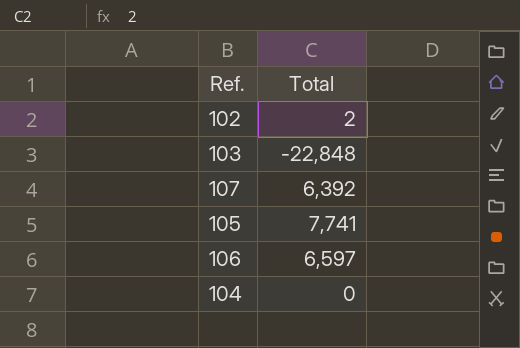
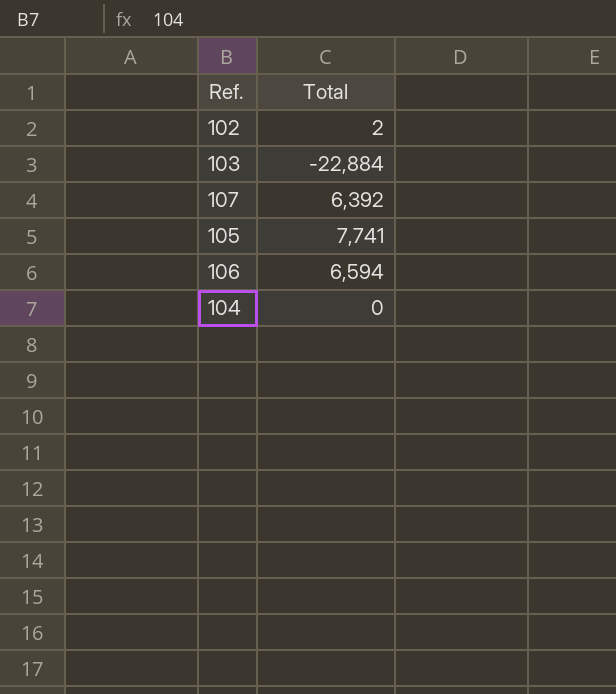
103 | Total: -22,848 -> -22,884
106 | Total: 6,597 -> 6,594

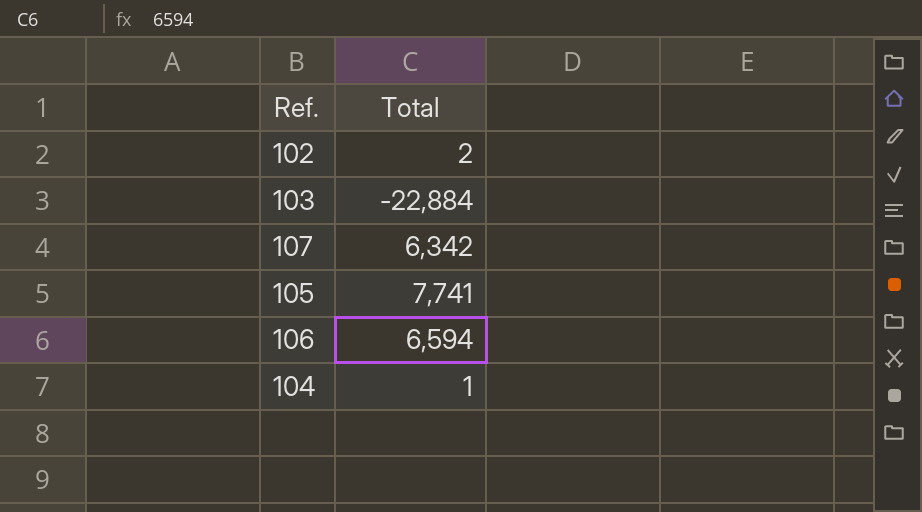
107 | Total: 6,392 -> 6,342
104 | Total: 0 -> 1

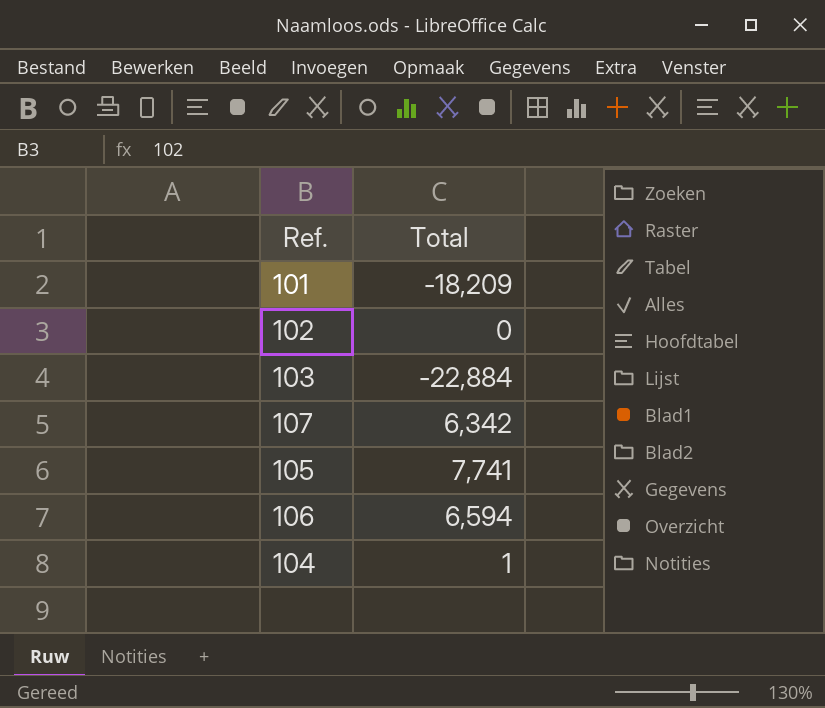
row 101: none -> -18,209
102 | Total: 2 -> 0

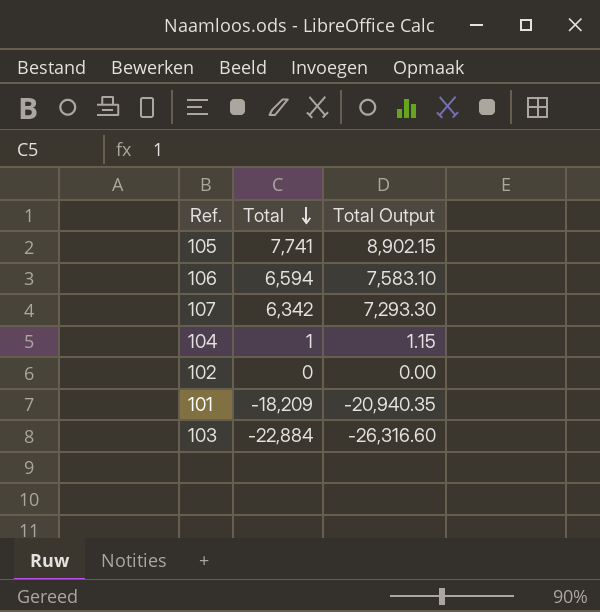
row order: none -> Total descending
column Total Output | formula: none -> [Total] * 1.15

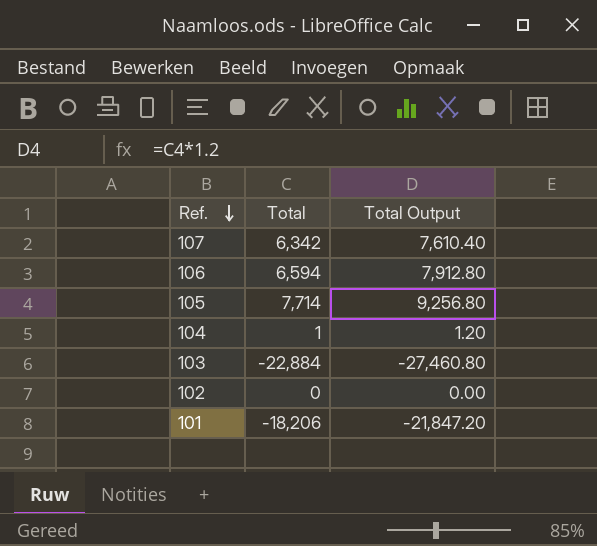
row order: Total descending -> Ref. descending
column Total Output | formula: [Total] * 1.15 -> [Total] * 1.2
105 | Total: 7,741 -> 7,714
101 | Total: -18,209 -> -18,206

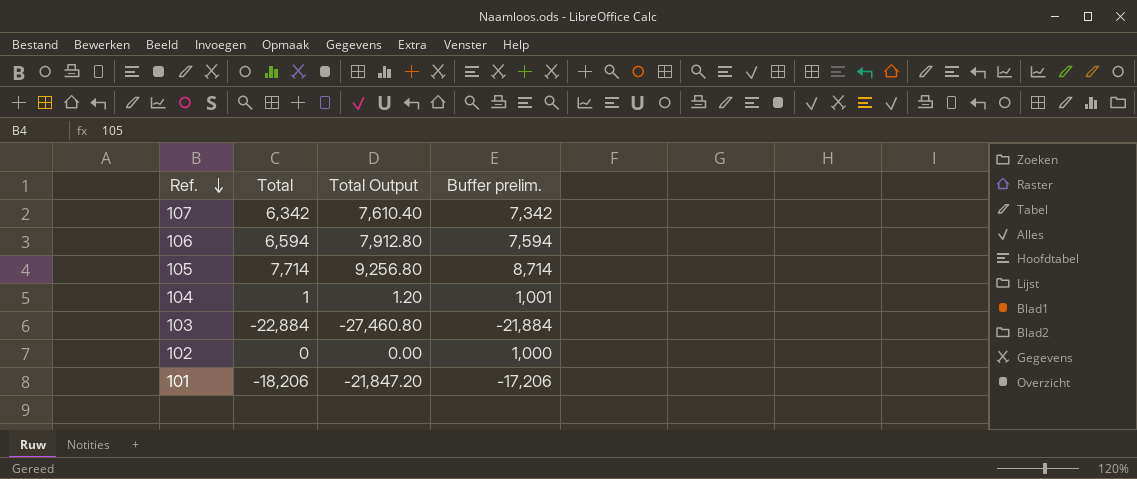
column Buffer prelim. | formula: none -> [Total] + 1000

